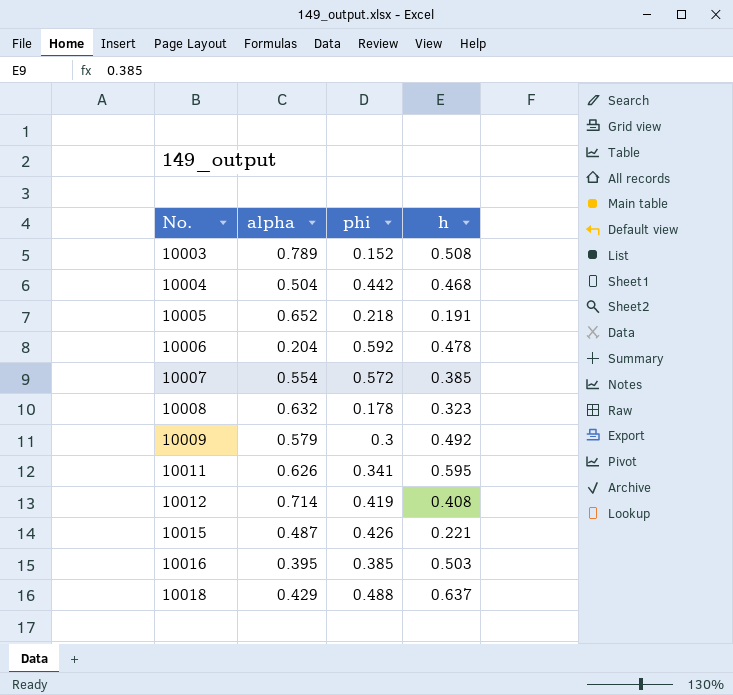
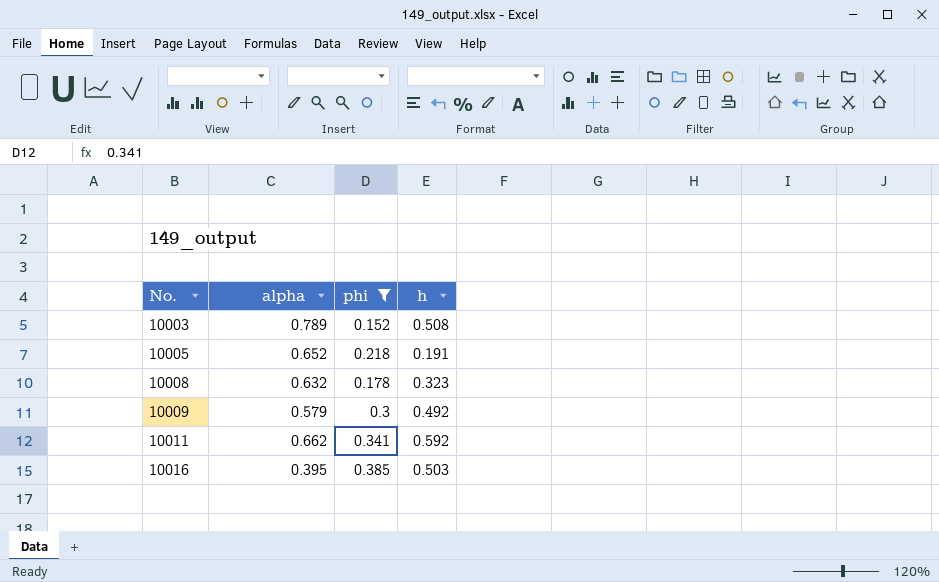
filter: none -> phi <= 0.385
10011 | alpha: 0.626 -> 0.662
10011 | h: 0.595 -> 0.592

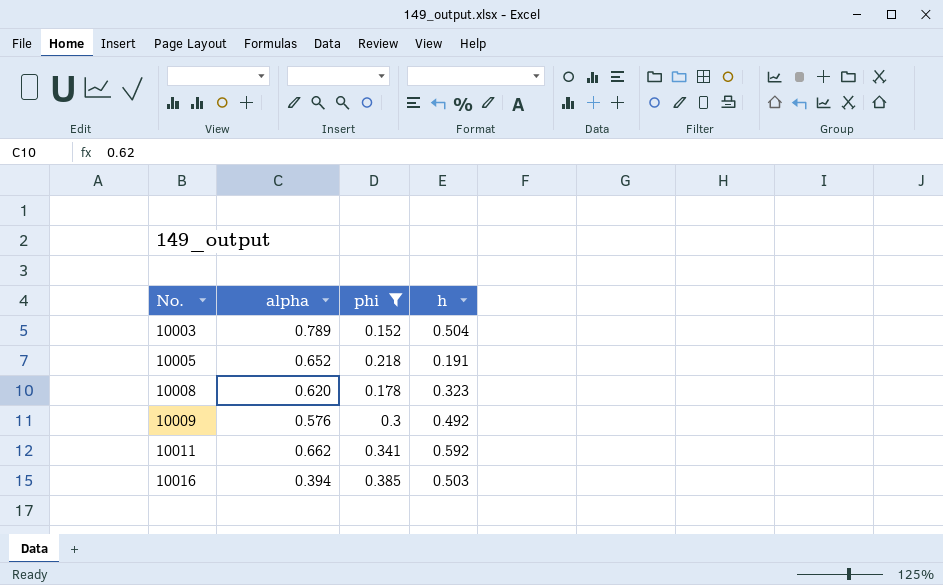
10003 | h: 0.508 -> 0.504
10008 | alpha: 0.632 -> 0.620
10009 | alpha: 0.579 -> 0.576
10016 | alpha: 0.395 -> 0.394

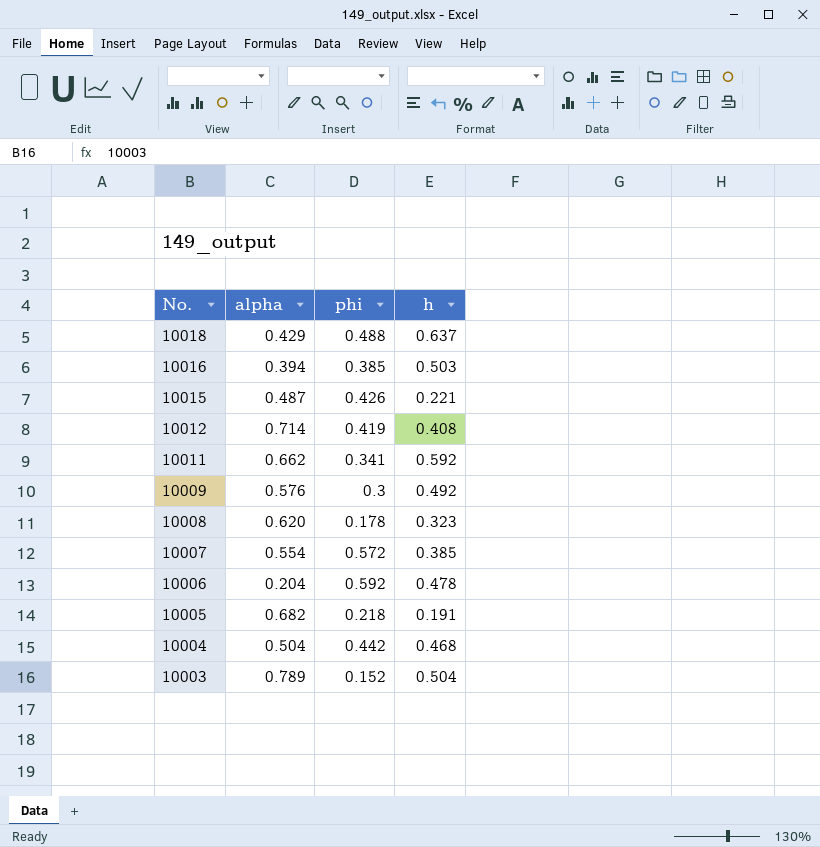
filter: phi <= 0.385 -> none
row order: No. ascending -> No. descending
10005 | alpha: 0.652 -> 0.682

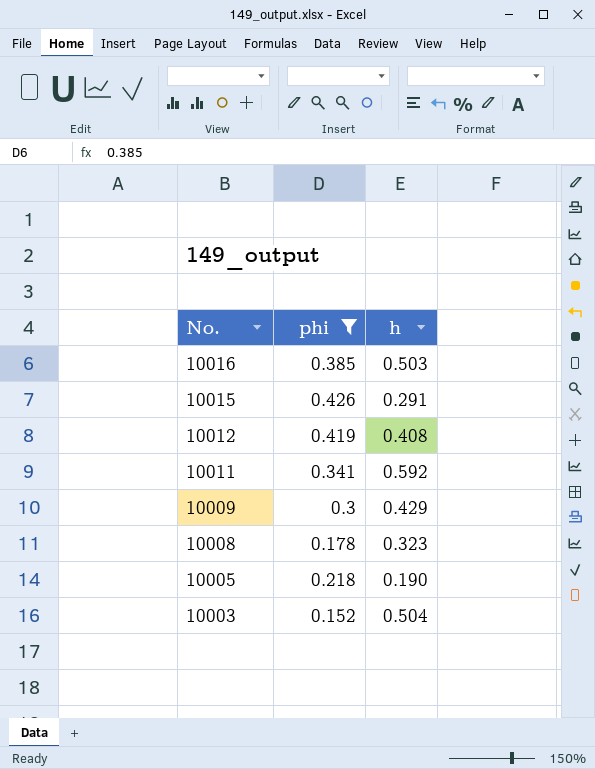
filter: none -> phi <= 0.426
column alpha | position: 2 -> none
10015 | h: 0.221 -> 0.291
10009 | h: 0.492 -> 0.429
10005 | h: 0.191 -> 0.190

